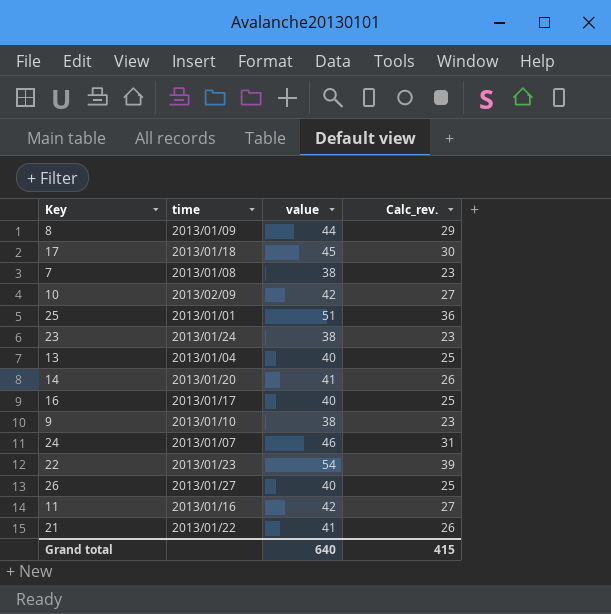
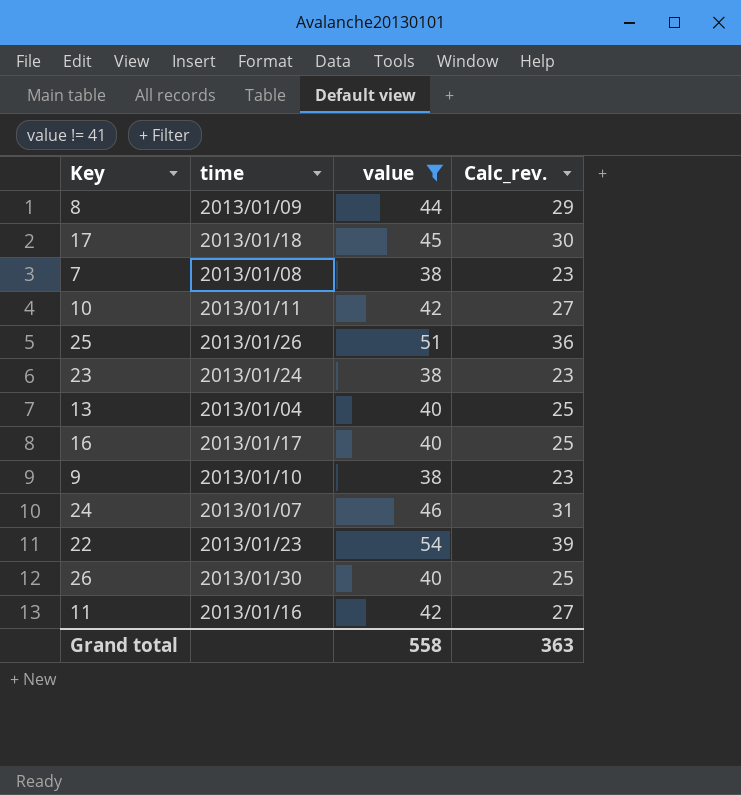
filter: none -> value != 41
10 | time: 2013/02/09 -> 2013/01/11
25 | time: 2013/01/01 -> 2013/01/26
26 | time: 2013/01/27 -> 2013/01/30
Grand total | value: 640 -> 558
Grand total | Calc_rev.: 415 -> 363

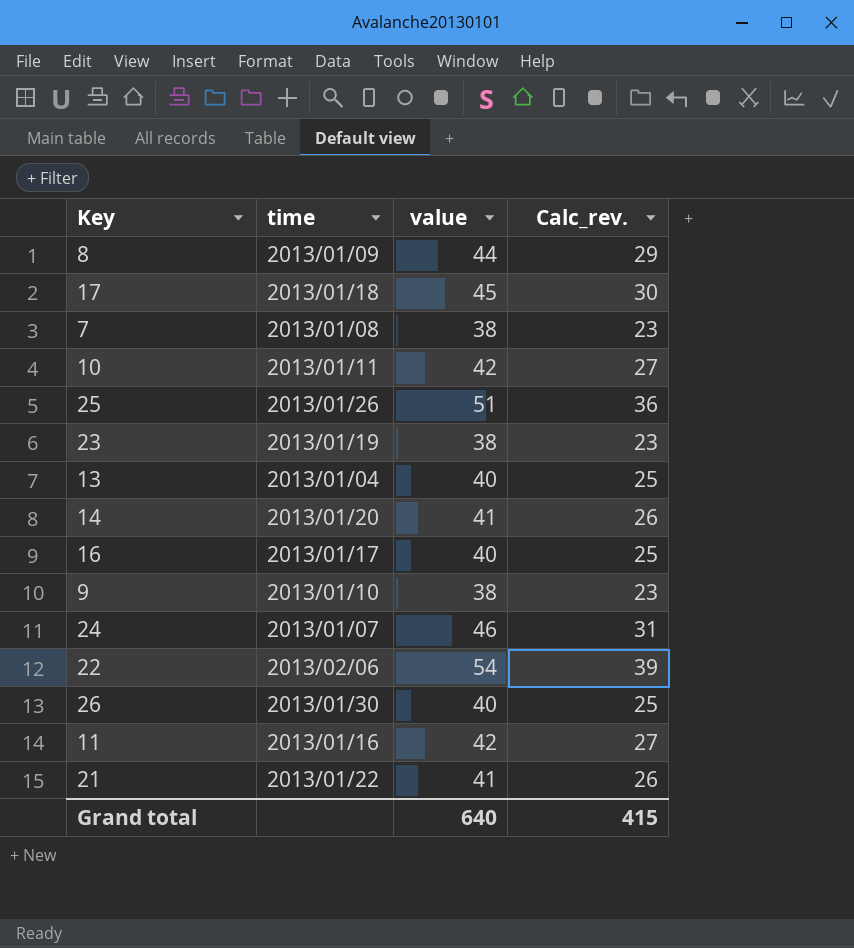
filter: value != 41 -> none
23 | time: 2013/01/24 -> 2013/01/19
22 | time: 2013/01/23 -> 2013/02/06
Grand total | value: 558 -> 640
Grand total | Calc_rev.: 363 -> 415

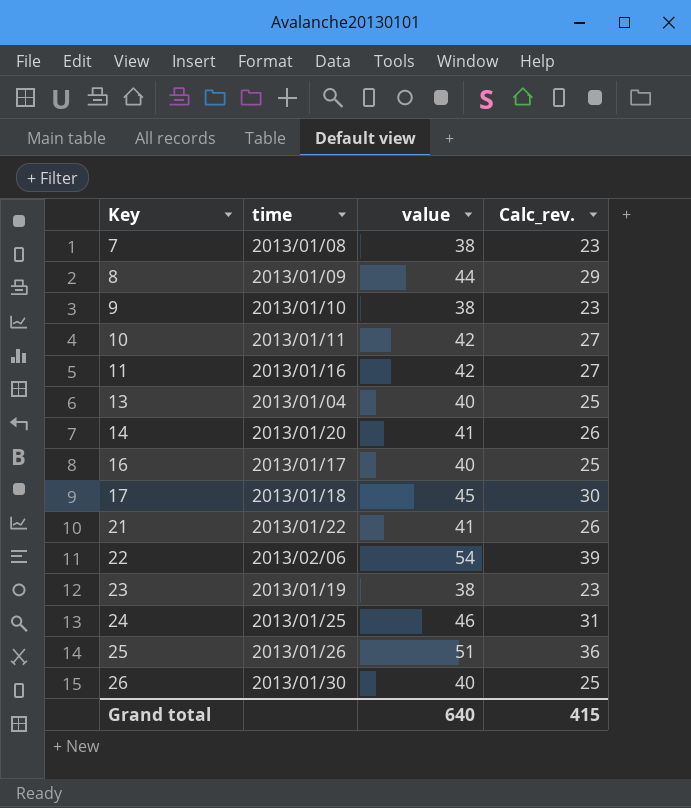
row order: none -> Key ascending
24 | time: 2013/01/07 -> 2013/01/25

